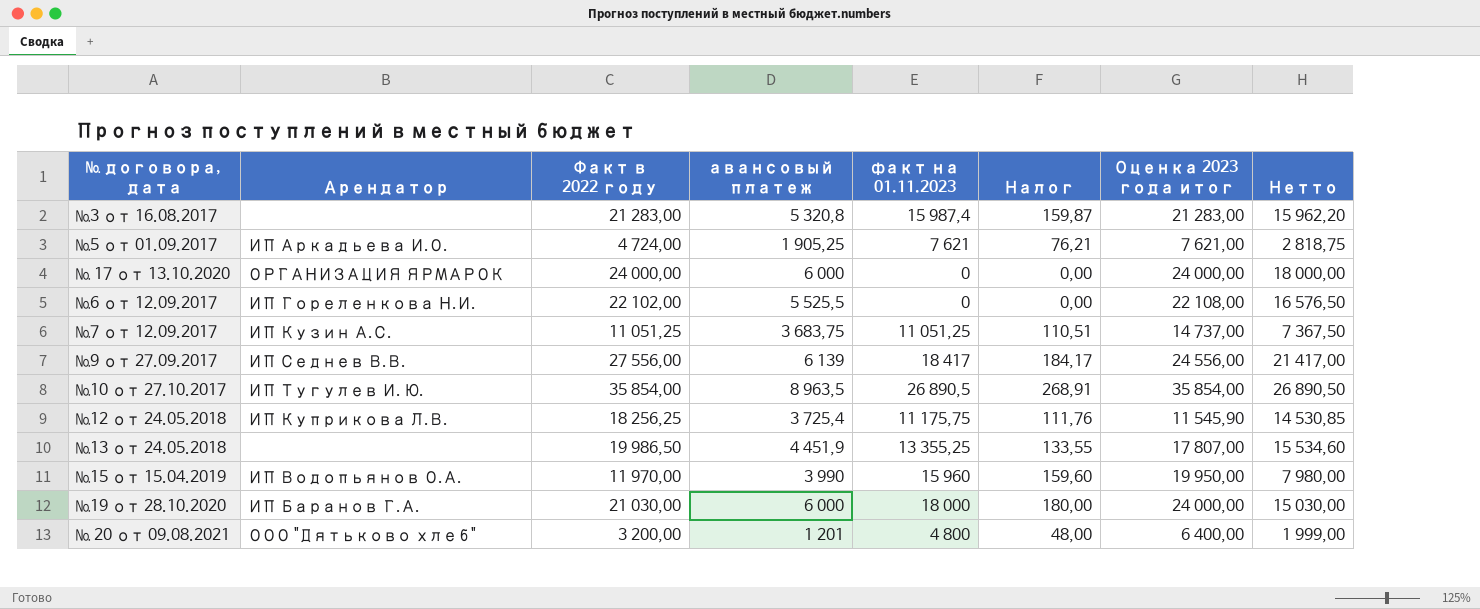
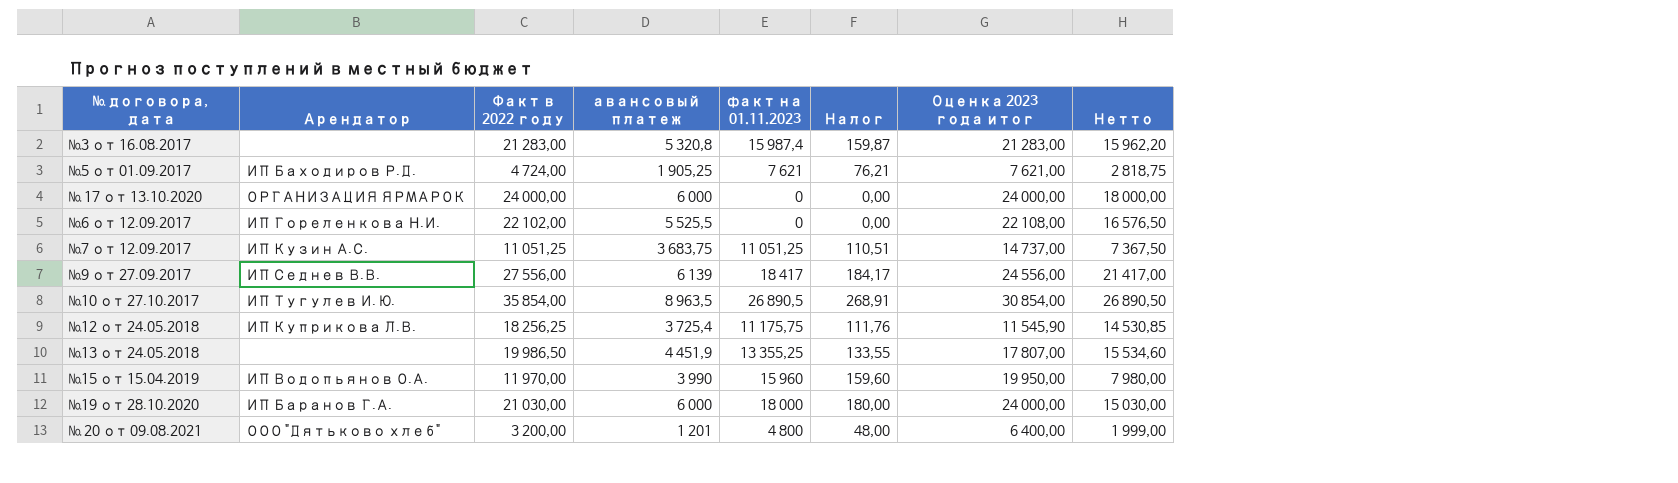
№5 от 01.09.2017 | Арендатор: ИП Аркадьева И.О. -> ИП Баходиров Р.Д.
№10 от 27.10.2017 | Оценка 2023 года итог: 35 854,00 -> 30 854,00

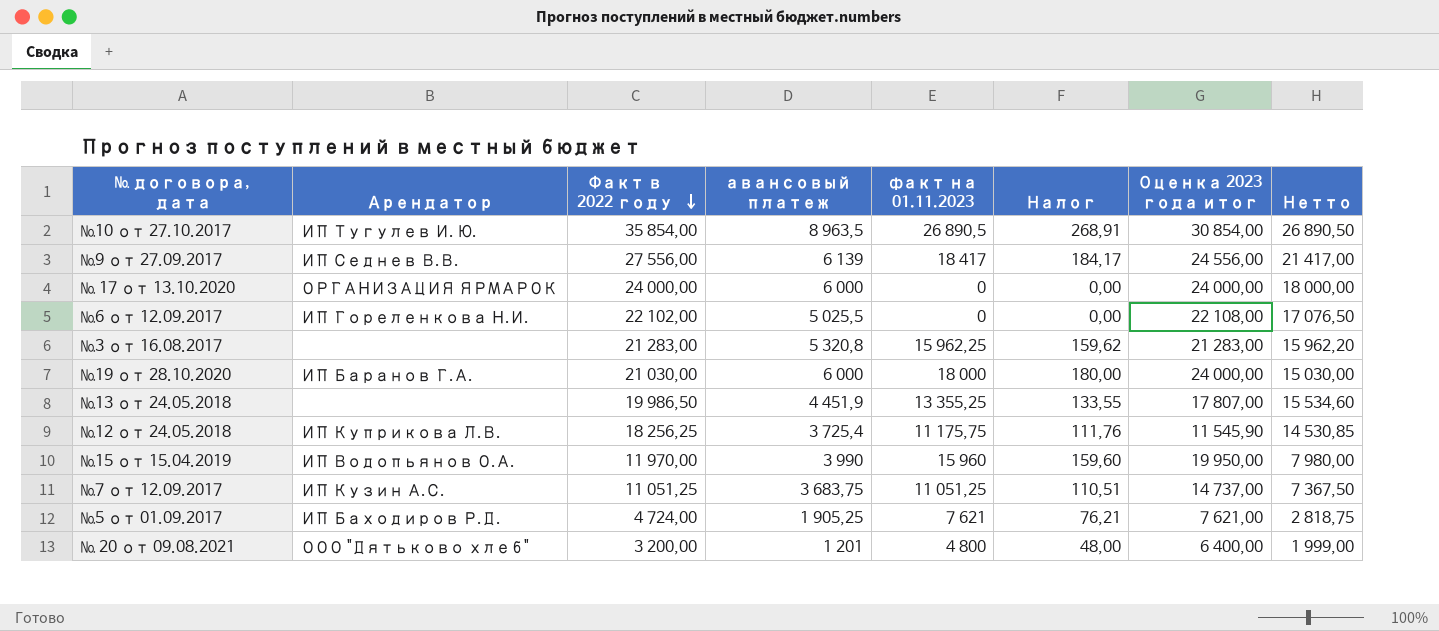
row order: none -> Факт в 2022 году descending
№6 от 12.09.2017 | авансовый платеж: 5 525,5 -> 5 025,5
№6 от 12.09.2017 | Нетто: 16 576,50 -> 17 076,50
№3 от 16.08.2017 | факт на 01.11.2023: 15 987,4 -> 15 962,25
№3 от 16.08.2017 | Налог: 159,87 -> 159,62

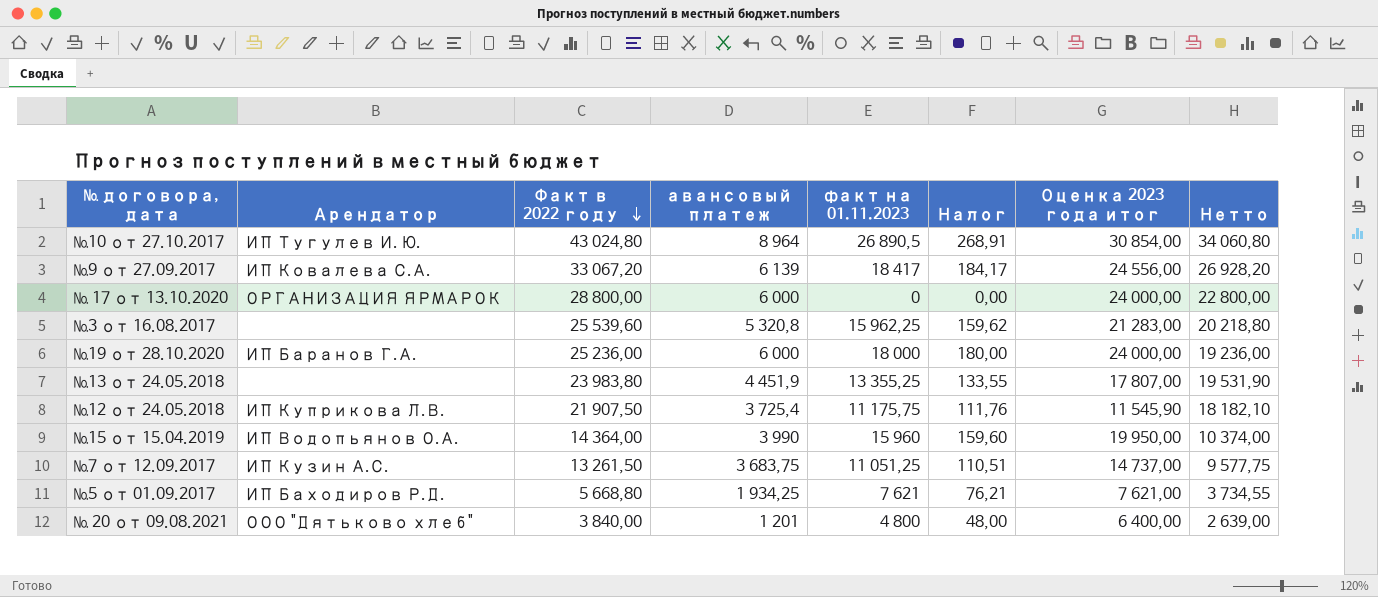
row №6 от 12.09.2017: ИП Гореленкова Н.И. | 22 102,00 | 5 025,5 | 0 | 0,00 | 22 108,00 | 17 076,50 -> none
№10 от 27.10.2017 | Факт в 2022 году: 35 854,00 -> 43 024,80
№10 от 27.10.2017 | авансовый платеж: 8 963,5 -> 8 964
№10 от 27.10.2017 | Нетто: 26 890,50 -> 34 060,80
№9 от 27.09.2017 | Арендатор: ИП Седнев В.В. -> ИП Ковалева С.А.
№9 от 27.09.2017 | Факт в 2022 году: 27 556,00 -> 33 067,20
№9 от 27.09.2017 | Нетто: 21 417,00 -> 26 928,20
№ 17 от 13.10.2020 | Факт в 2022 году: 24 000,00 -> 28 800,00
№ 17 от 13.10.2020 | Нетто: 18 000,00 -> 22 800,00
№3 от 16.08.2017 | Факт в 2022 году: 21 283,00 -> 25 539,60
№3 от 16.08.2017 | Нетто: 15 962,20 -> 20 218,80
№19 от 28.10.2020 | Факт в 2022 году: 21 030,00 -> 25 236,00
№19 от 28.10.2020 | Нетто: 15 030,00 -> 19 236,00
№13 от 24.05.2018 | Факт в 2022 году: 19 986,50 -> 23 983,80
№13 от 24.05.2018 | Нетто: 15 534,60 -> 19 531,90
№12 от 24.05.2018 | Факт в 2022 году: 18 256,25 -> 21 907,50
№12 от 24.05.2018 | Нетто: 14 530,85 -> 18 182,10
№15 от 15.04.2019 | Факт в 2022 году: 11 970,00 -> 14 364,00
№15 от 15.04.2019 | Нетто: 7 980,00 -> 10 374,00
№7 от 12.09.2017 | Факт в 2022 году: 11 051,25 -> 13 261,50
№7 от 12.09.2017 | Нетто: 7 367,50 -> 9 577,75
№5 от 01.09.2017 | Факт в 2022 году: 4 724,00 -> 5 668,80
№5 от 01.09.2017 | авансовый платеж: 1 905,25 -> 1 934,25
№5 от 01.09.2017 | Нетто: 2 818,75 -> 3 734,55
№ 20 от 09.08.2021 | Факт в 2022 году: 3 200,00 -> 3 840,00
№ 20 от 09.08.2021 | Нетто: 1 999,00 -> 2 639,00

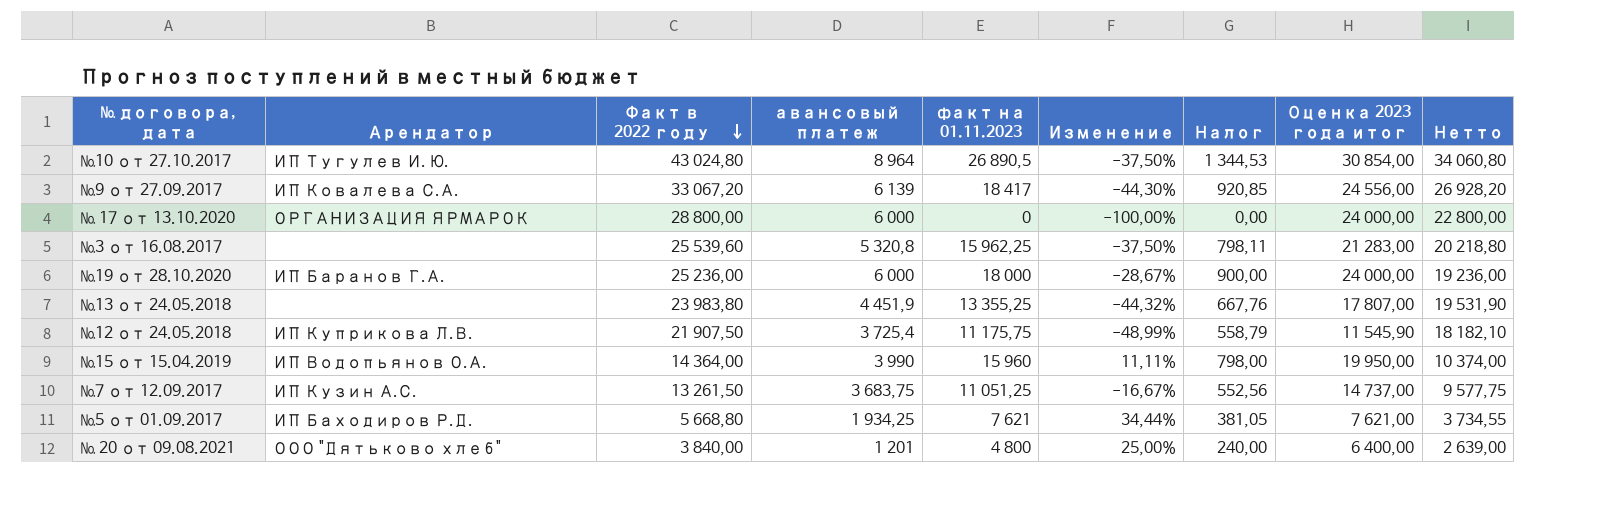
column Изменение | formula: none -> ([факт на 01.11.2023] - [Факт в 2022 году]) / [Факт в 2022 году]
column Налог | formula: [факт на 01.11.2023] * 0,01 -> [факт на 01.11.2023] * 0,05

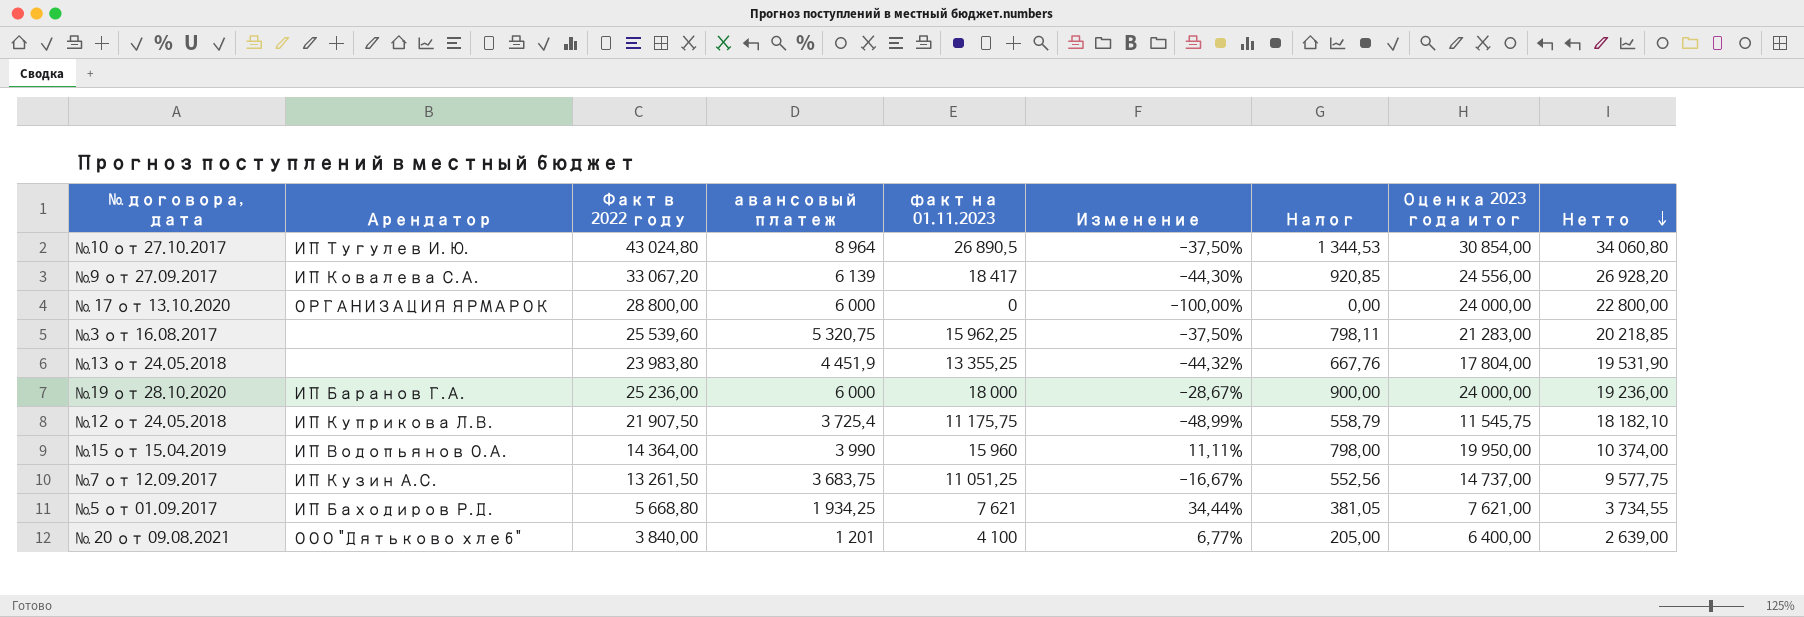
row order: Факт в 2022 году descending -> Нетто descending
№3 от 16.08.2017 | авансовый платеж: 5 320,8 -> 5 320,75
№3 от 16.08.2017 | Нетто: 20 218,80 -> 20 218,85
№13 от 24.05.2018 | Оценка 2023 года итог: 17 807,00 -> 17 804,00
№12 от 24.05.2018 | Оценка 2023 года итог: 11 545,90 -> 11 545,75
№ 20 от 09.08.2021 | факт на 01.11.2023: 4 800 -> 4 100
№ 20 от 09.08.2021 | Изменение: 25,00% -> 6,77%
№ 20 от 09.08.2021 | Налог: 240,00 -> 205,00

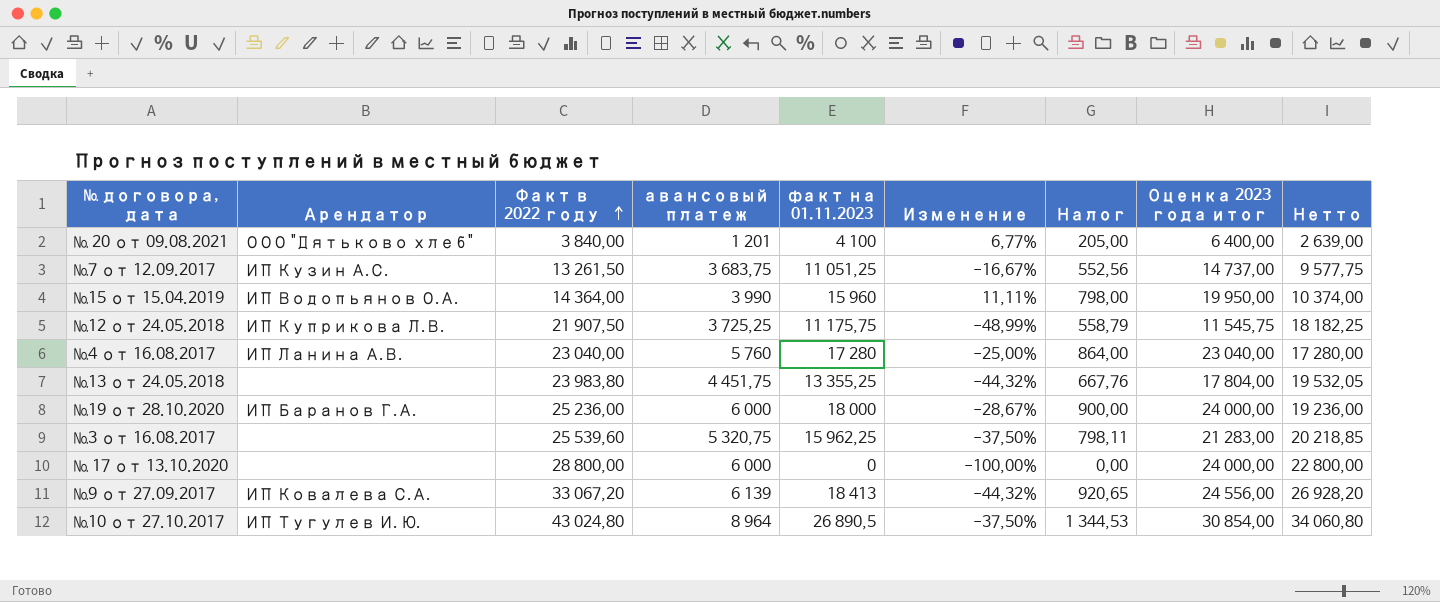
row order: Нетто descending -> Факт в 2022 году ascending
row №5 от 01.09.2017: ИП Баходиров Р.Д. | 5 668,80 | 1 934,25 | 7 621 | 34,44% | 381,05 | 7 621,00 | 3 734,55 -> none
№12 от 24.05.2018 | авансовый платеж: 3 725,4 -> 3 725,25
№12 от 24.05.2018 | Нетто: 18 182,10 -> 18 182,25
row №4 от 16.08.2017: none -> ИП Ланина А.В. | 23 040,00 | 5 760 | 17 280 | -25,00% | 864,00 | 23 040,00 | 17 280,00
№13 от 24.05.2018 | авансовый платеж: 4 451,9 -> 4 451,75
№13 от 24.05.2018 | Нетто: 19 531,90 -> 19 532,05
№ 17 от 13.10.2020 | Арендатор: ОРГАНИЗАЦИЯ ЯРМАРОК -> none
№9 от 27.09.2017 | факт на 01.11.2023: 18 417 -> 18 413
№9 от 27.09.2017 | Изменение: -44,30% -> -44,32%
№9 от 27.09.2017 | Налог: 920,85 -> 920,65

